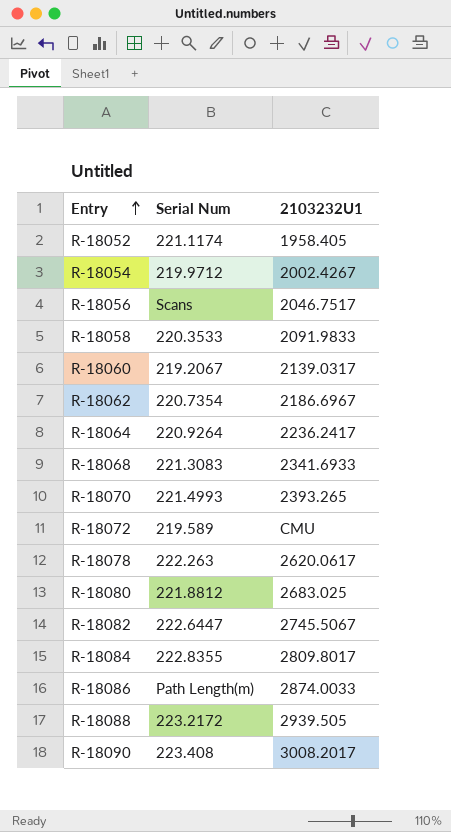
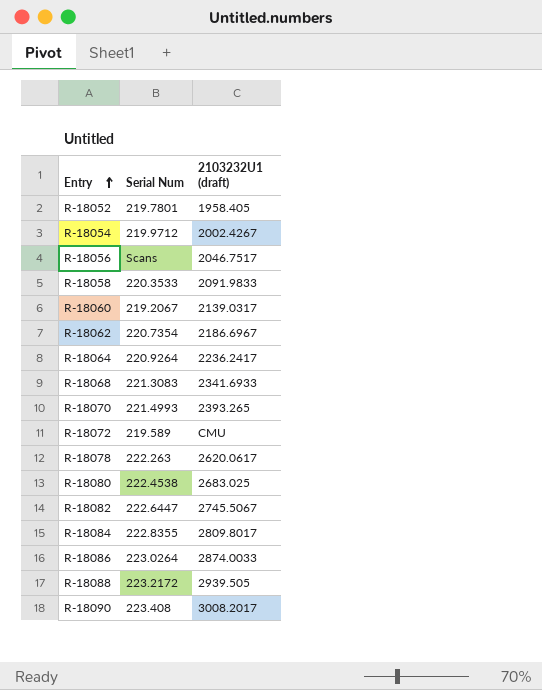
column name: 2103232U1 -> 2103232U1 (draft)
R-18052 | Serial Num: 221.1174 -> 219.7801
R-18080 | Serial Num: 221.8812 -> 222.4538
R-18086 | Serial Num: Path Length(m) -> 223.0264

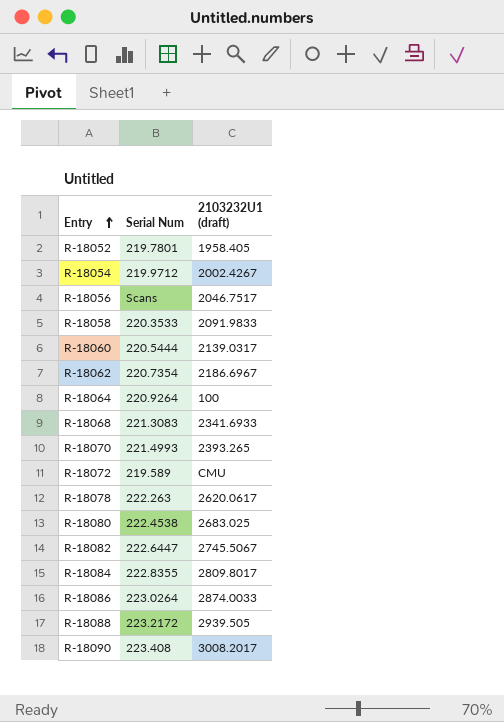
R-18060 | Serial Num: 219.2067 -> 220.5444
R-18064 | 2103232U1 (draft): 2236.2417 -> 100

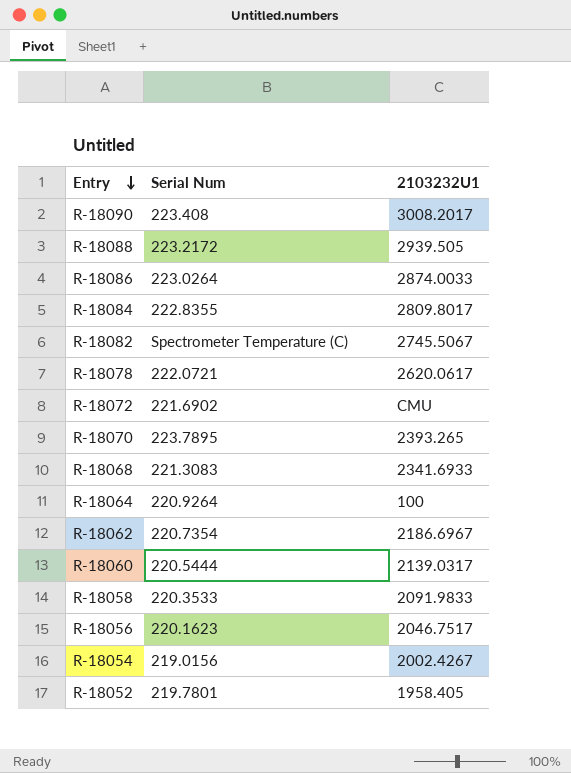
row order: Entry ascending -> Entry descending
column name: 2103232U1 (draft) -> 2103232U1
row R-18080: 222.4538 | 2683.025 -> none
R-18082 | Serial Num: 222.6447 -> Spectrometer Temperature (C)
R-18078 | Serial Num: 222.263 -> 222.0721
R-18072 | Serial Num: 219.589 -> 221.6902
R-18070 | Serial Num: 221.4993 -> 223.7895
R-18056 | Serial Num: Scans -> 220.1623
R-18054 | Serial Num: 219.9712 -> 219.0156

